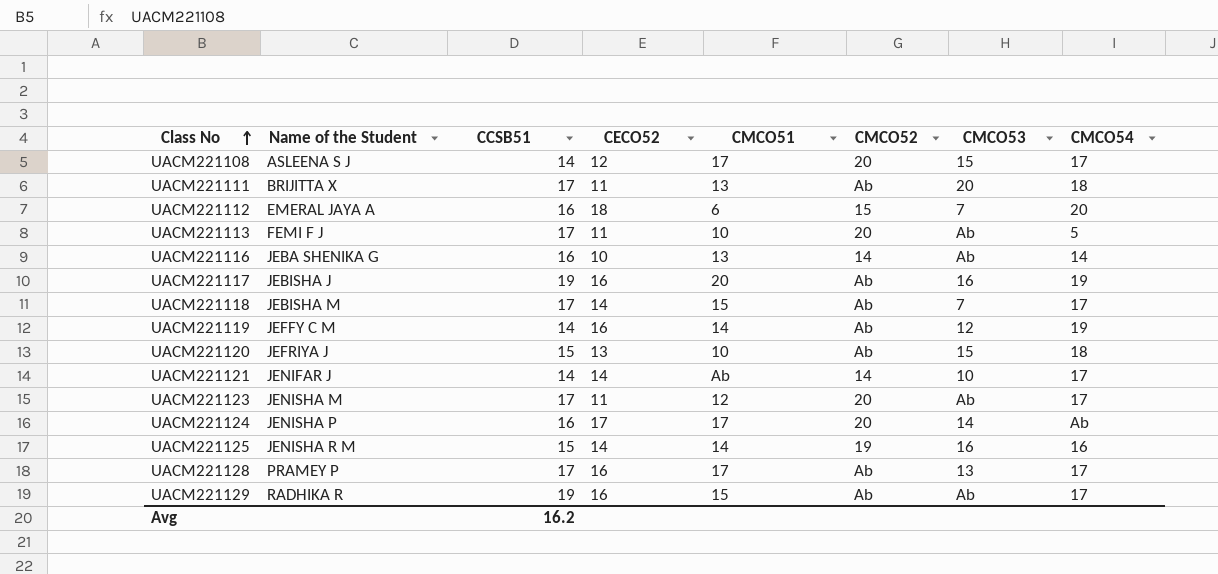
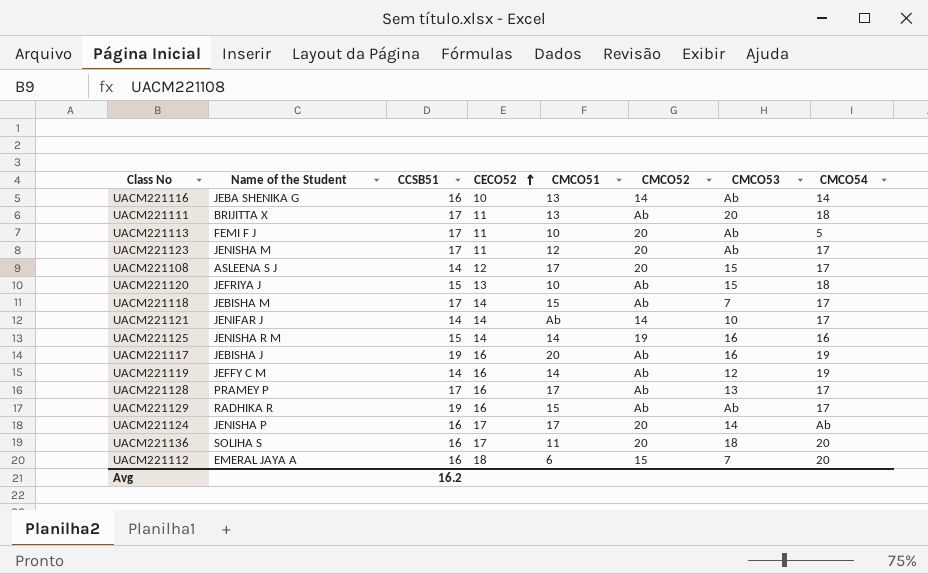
row order: Class No ascending -> CECO52 ascending
row UACM221136: none -> SOLIHA S | 16 | 17 | 11 | 20 | 18 | 20

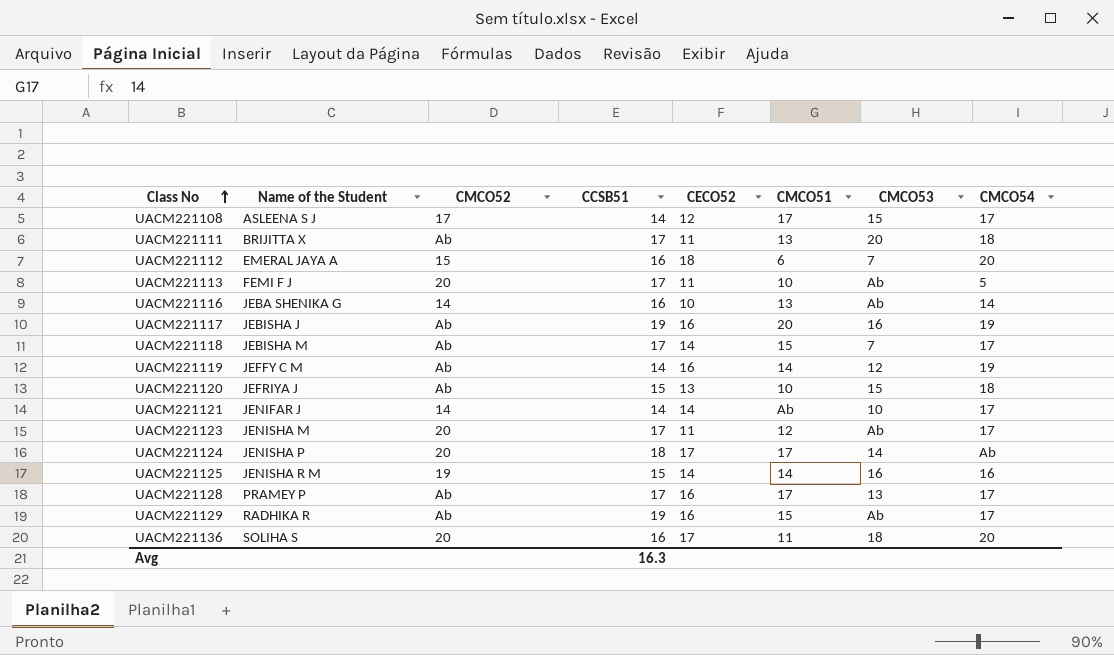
row order: CECO52 ascending -> Class No ascending
column CMCO52 | position: 6 -> 3
UACM221108 | CMCO52: 20 -> 17
UACM221124 | CCSB51: 16 -> 18
Avg | CCSB51: 16.2 -> 16.3

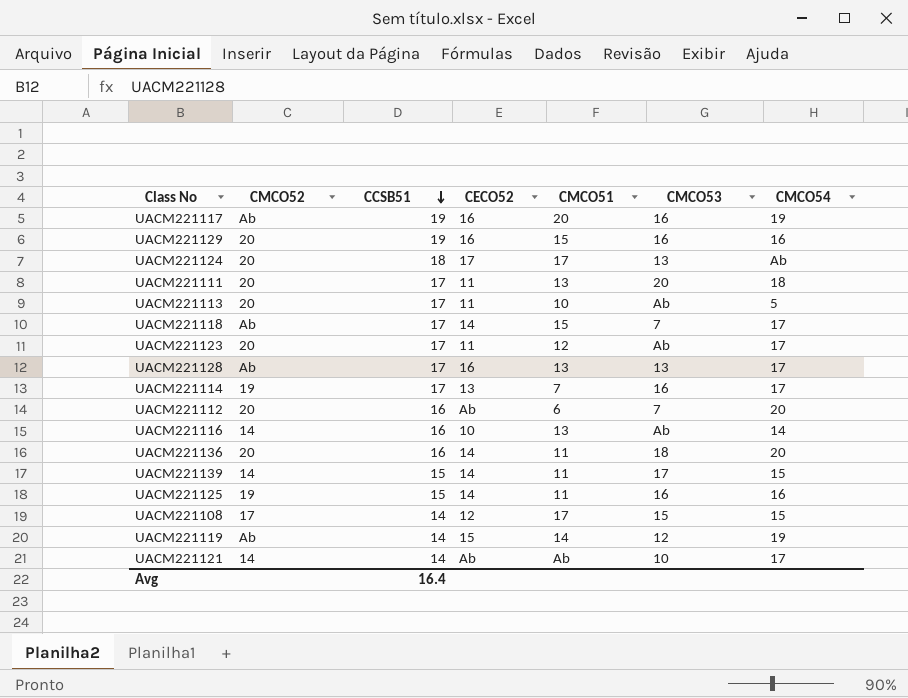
row order: Class No ascending -> CCSB51 descending
column Name of the Student | position: 2 -> none
row UACM221120: JEFRIYA J | Ab | 15 | 13 | 10 | 15 | 18 -> none
UACM221129 | CMCO52: Ab -> 20
UACM221129 | CMCO53: Ab -> 16
UACM221129 | CMCO54: 17 -> 16
UACM221124 | CMCO53: 14 -> 13
UACM221111 | CMCO52: Ab -> 20
UACM221128 | CMCO51: 17 -> 13
row UACM221114: none -> 19 | 17 | 13 | 7 | 16 | 17
UACM221112 | CMCO52: 15 -> 20
UACM221112 | CECO52: 18 -> Ab
UACM221136 | CECO52: 17 -> 14
row UACM221139: none -> 14 | 15 | 14 | 11 | 17 | 15
UACM221125 | CMCO51: 14 -> 11
UACM221108 | CMCO54: 17 -> 15
UACM221119 | CECO52: 16 -> 15
UACM221121 | CECO52: 14 -> Ab
Avg | CCSB51: 16.3 -> 16.4

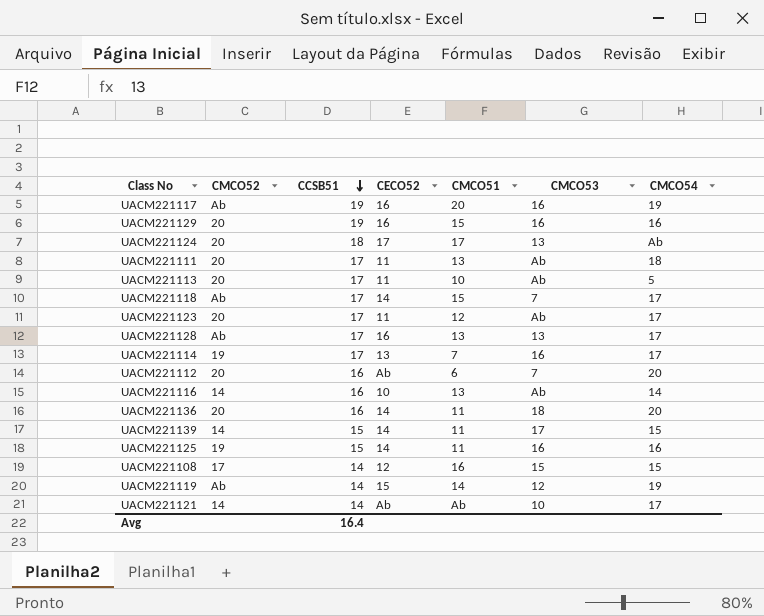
UACM221111 | CMCO53: 20 -> Ab
UACM221108 | CMCO51: 17 -> 16

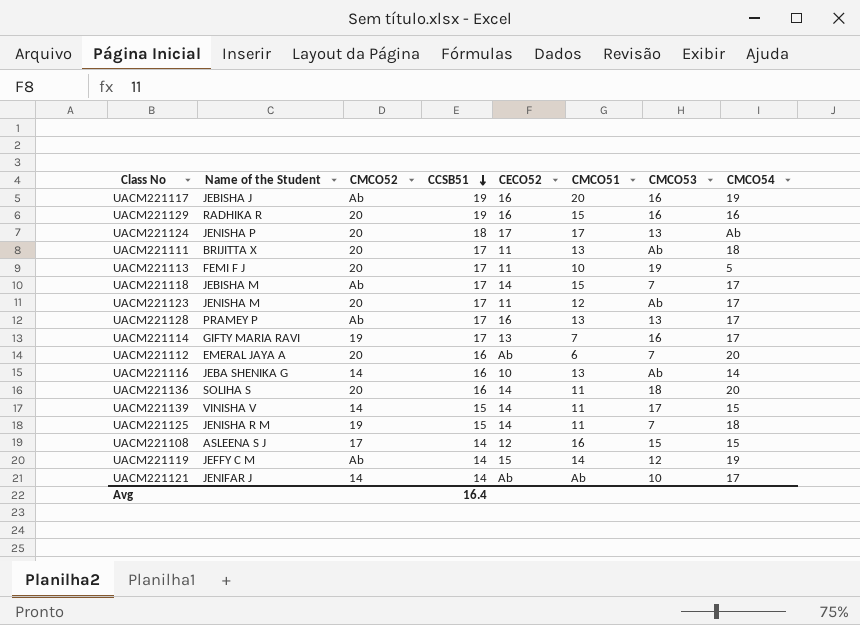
column Name of the Student | position: none -> 2
UACM221113 | CMCO53: Ab -> 19
UACM221125 | CMCO53: 16 -> 7
UACM221125 | CMCO54: 16 -> 18

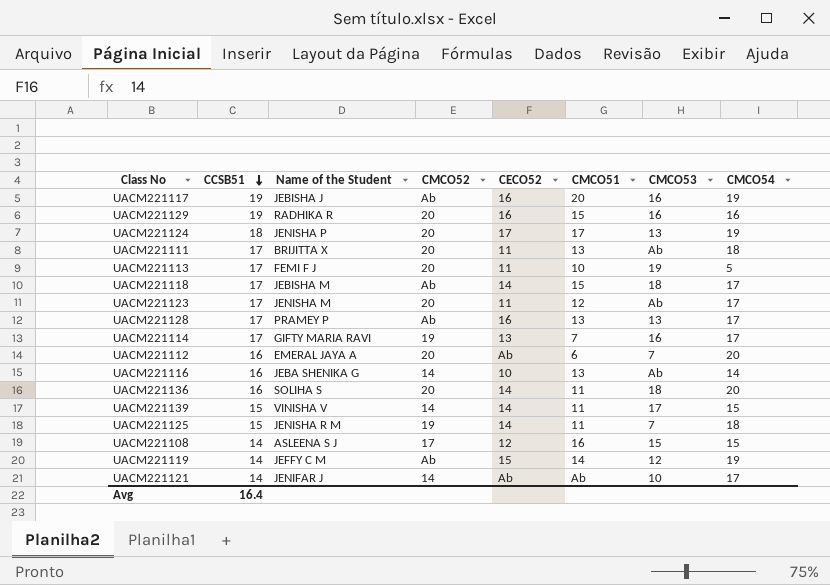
column CCSB51 | position: 4 -> 2
UACM221124 | CMCO54: Ab -> 19
UACM221118 | CMCO53: 7 -> 18

